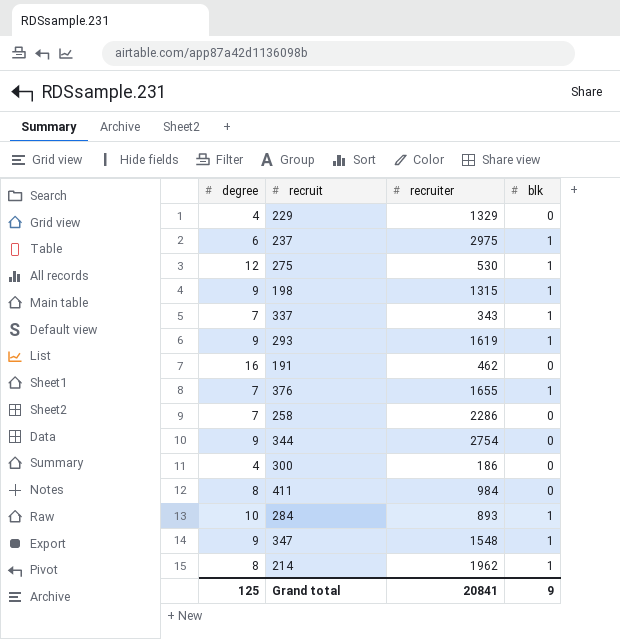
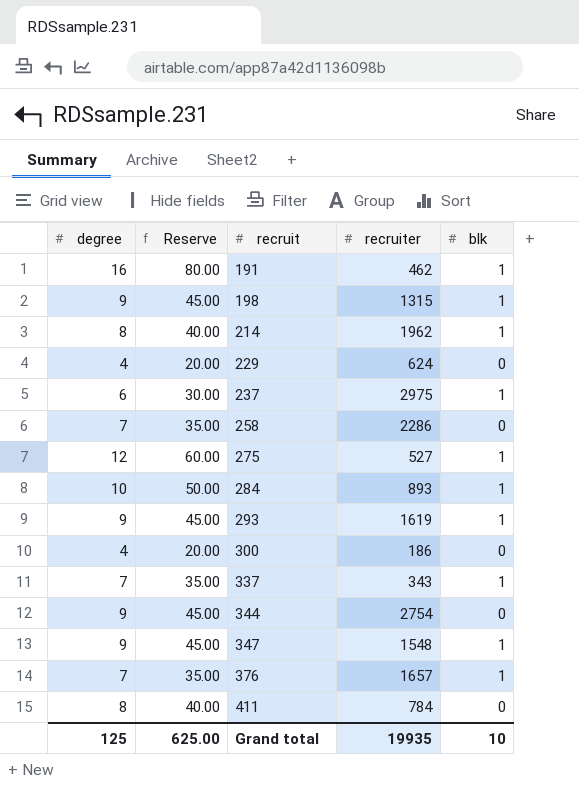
row order: none -> recruit ascending
column Reserve | formula: none -> [degree] * 5
191 | blk: 0 -> 1
229 | recruiter: 1329 -> 624
275 | recruiter: 530 -> 527
376 | recruiter: 1655 -> 1657
411 | recruiter: 984 -> 784
Grand total | recruiter: 20841 -> 19935
Grand total | blk: 9 -> 10

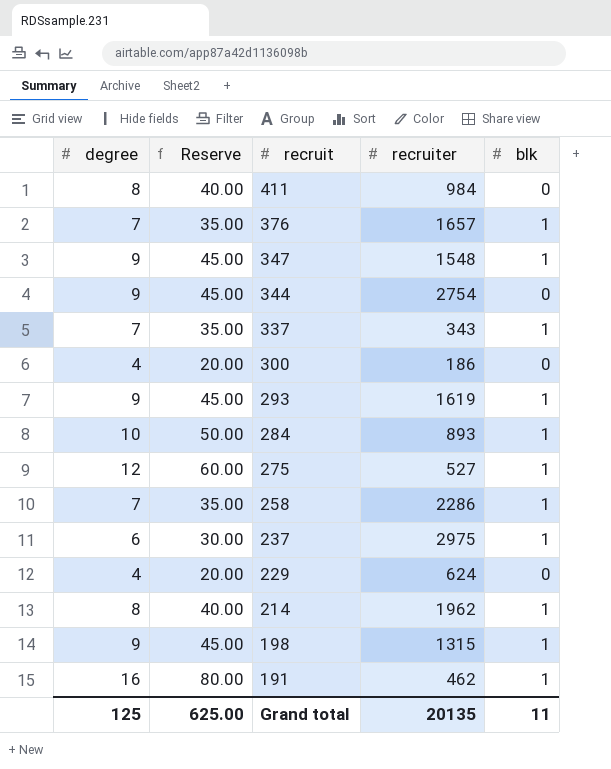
row order: recruit ascending -> recruit descending
411 | recruiter: 784 -> 984
258 | blk: 0 -> 1
Grand total | recruiter: 19935 -> 20135
Grand total | blk: 10 -> 11

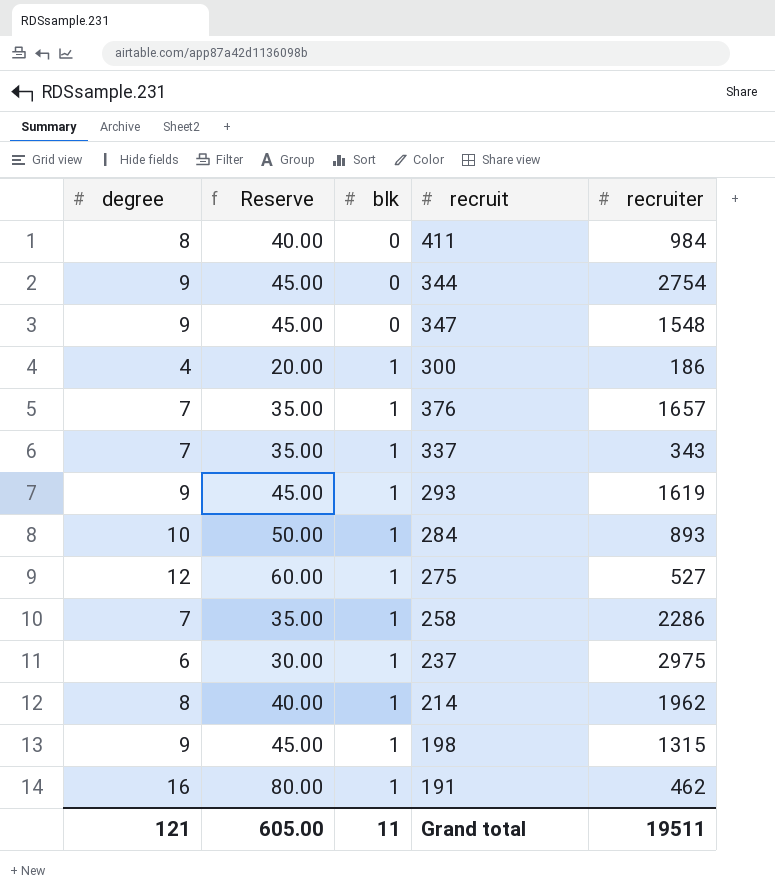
row order: recruit descending -> blk ascending
column blk | position: 5 -> 3
row 229: 4 | 20.00 | 624 | 0 -> none
347 | blk: 1 -> 0
300 | blk: 0 -> 1
Grand total | degree: 125 -> 121
Grand total | Reserve: 625.00 -> 605.00
Grand total | recruiter: 20135 -> 19511

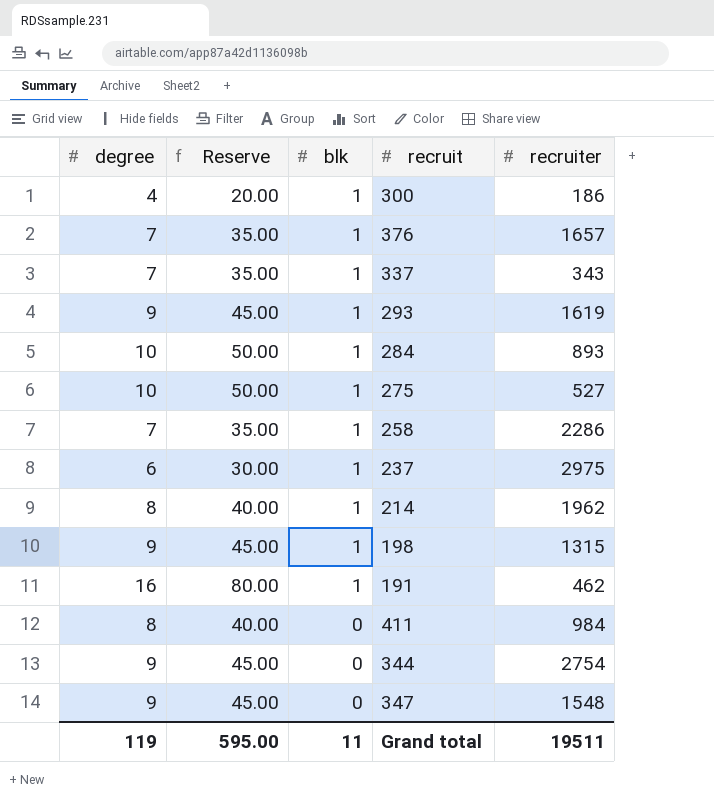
row order: blk ascending -> blk descending
275 | degree: 12 -> 10
275 | Reserve: 60.00 -> 50.00
Grand total | degree: 121 -> 119
Grand total | Reserve: 605.00 -> 595.00

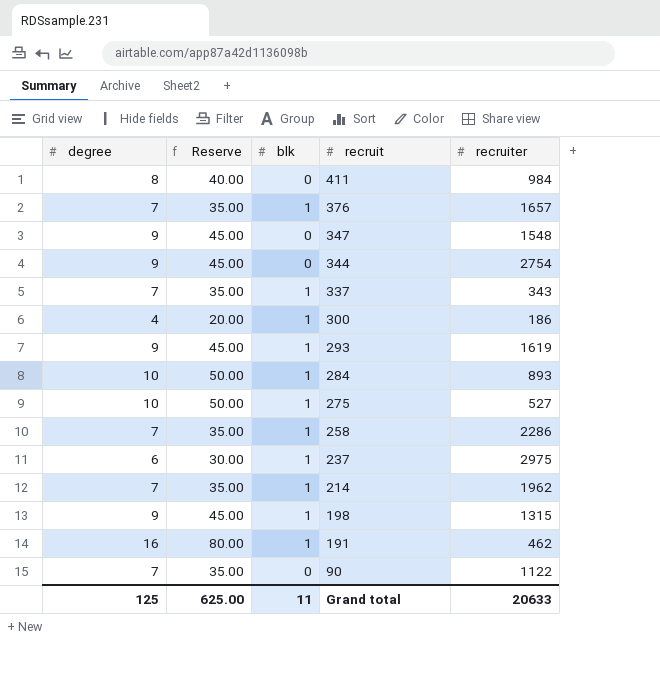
row order: blk descending -> recruit descending
214 | degree: 8 -> 7
214 | Reserve: 40.00 -> 35.00
row 90: none -> 7 | 35.00 | 0 | 1122
Grand total | degree: 119 -> 125
Grand total | Reserve: 595.00 -> 625.00
Grand total | recruiter: 19511 -> 20633

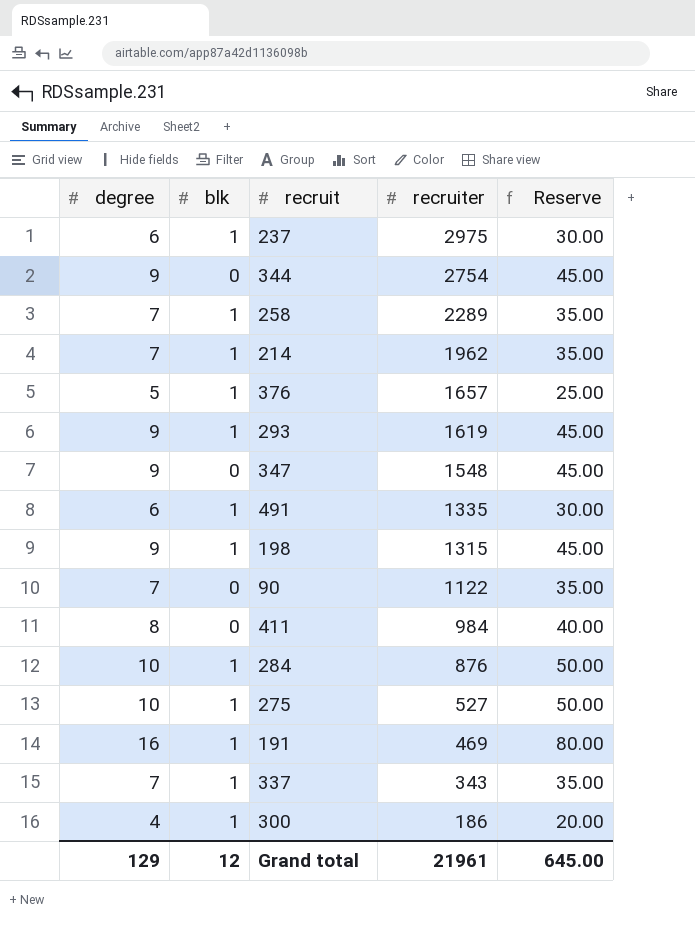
row order: recruit descending -> recruiter descending
column Reserve | position: 2 -> 5
258 | recruiter: 2286 -> 2289
376 | degree: 7 -> 5
376 | Reserve: 35.00 -> 25.00
row 491: none -> 6 | 1 | 1335 | 30.00
284 | recruiter: 893 -> 876
191 | recruiter: 462 -> 469
Grand total | degree: 125 -> 129
Grand total | blk: 11 -> 12
Grand total | recruiter: 20633 -> 21961
Grand total | Reserve: 625.00 -> 645.00

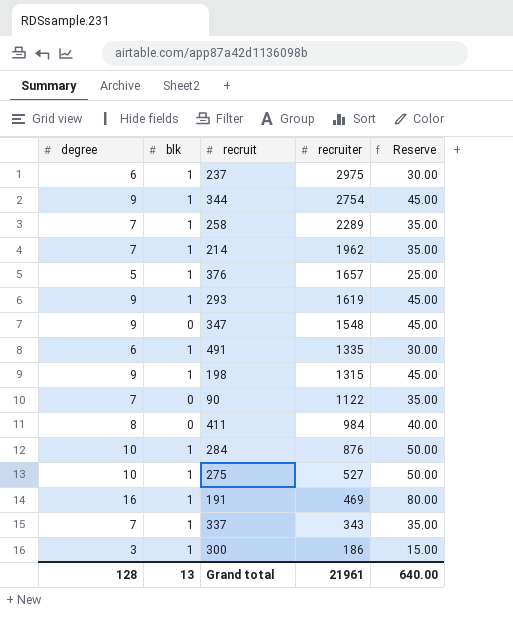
344 | blk: 0 -> 1
300 | degree: 4 -> 3
300 | Reserve: 20.00 -> 15.00
Grand total | degree: 129 -> 128
Grand total | blk: 12 -> 13
Grand total | Reserve: 645.00 -> 640.00

